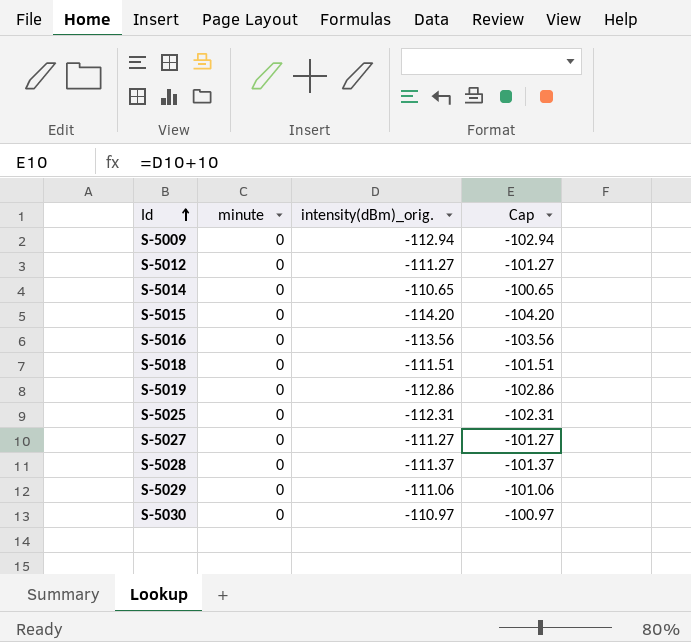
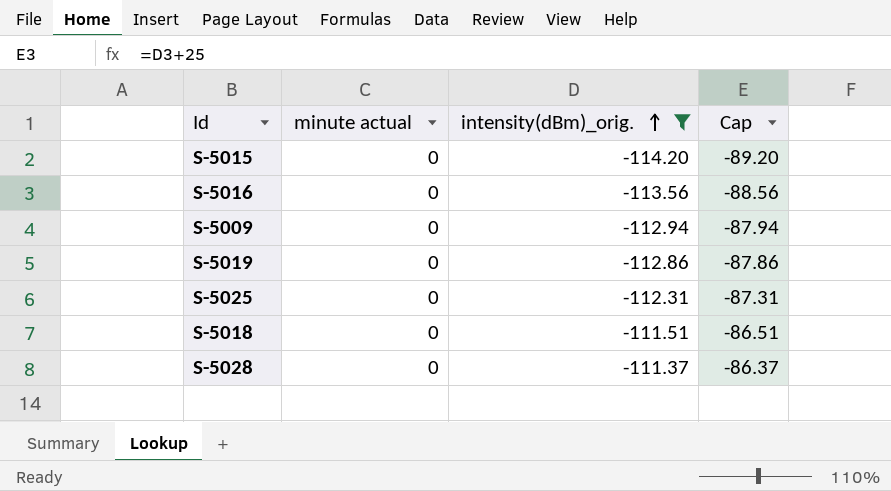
filter: none -> intensity(dBm)_orig. <= -111.37
row order: Id ascending -> intensity(dBm)_orig. ascending
column name: minute -> minute actual
column Cap | formula: [intensity(dBm)_orig.] + 10 -> [intensity(dBm)_orig.] + 25

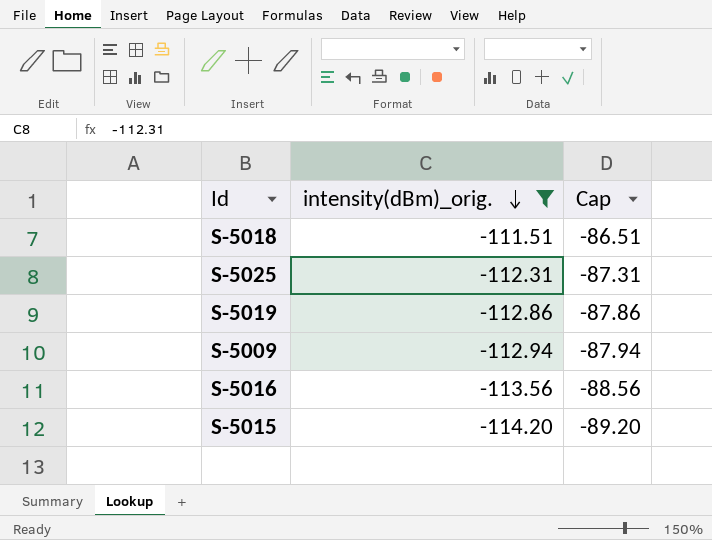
row order: intensity(dBm)_orig. ascending -> intensity(dBm)_orig. descending
column minute actual | position: 2 -> none
row S-5028: 0 | -111.37 | -86.37 -> none

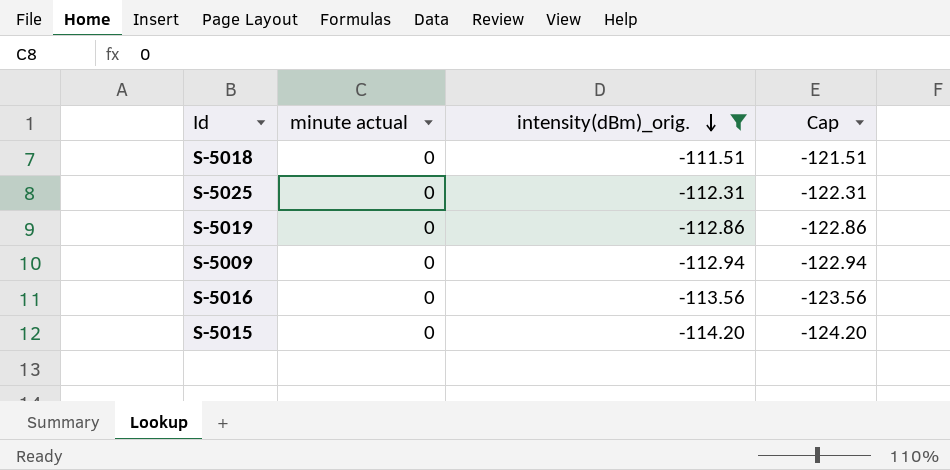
column minute actual | position: none -> 2
column Cap | formula: [intensity(dBm)_orig.] + 25 -> [intensity(dBm)_orig.] - 10

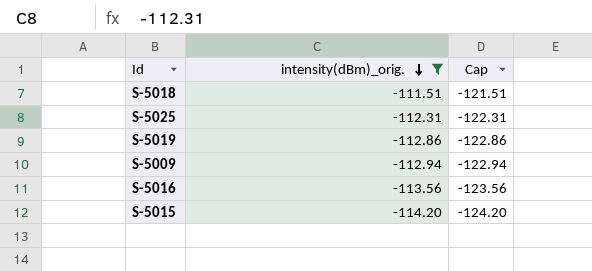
column minute actual | position: 2 -> none

